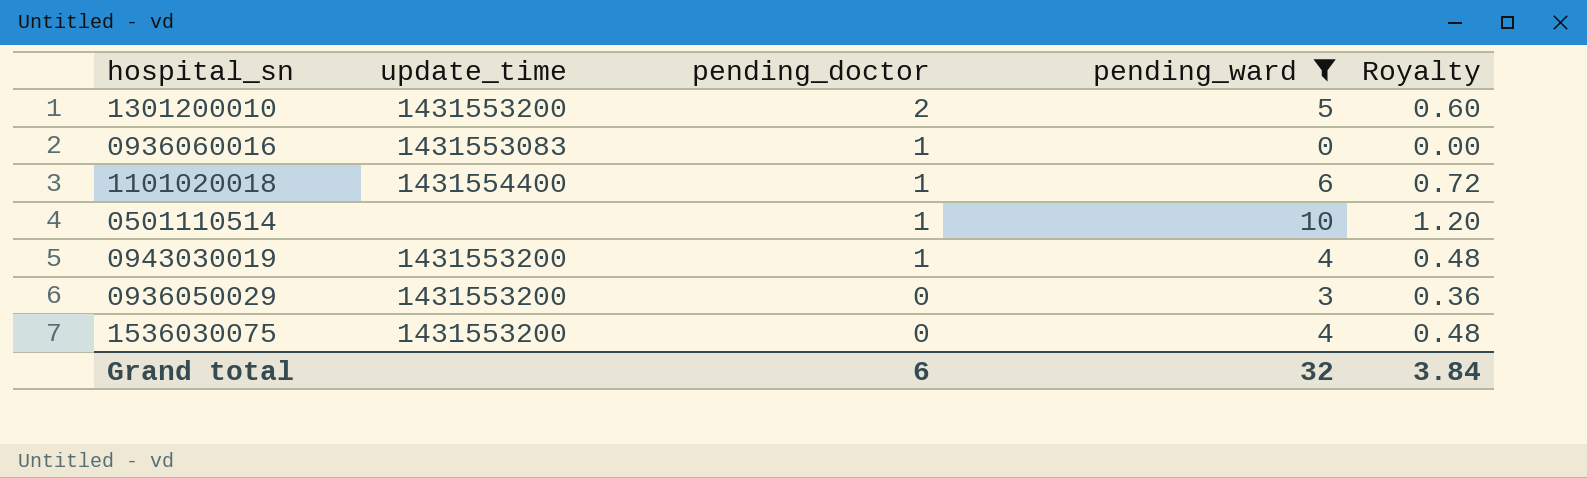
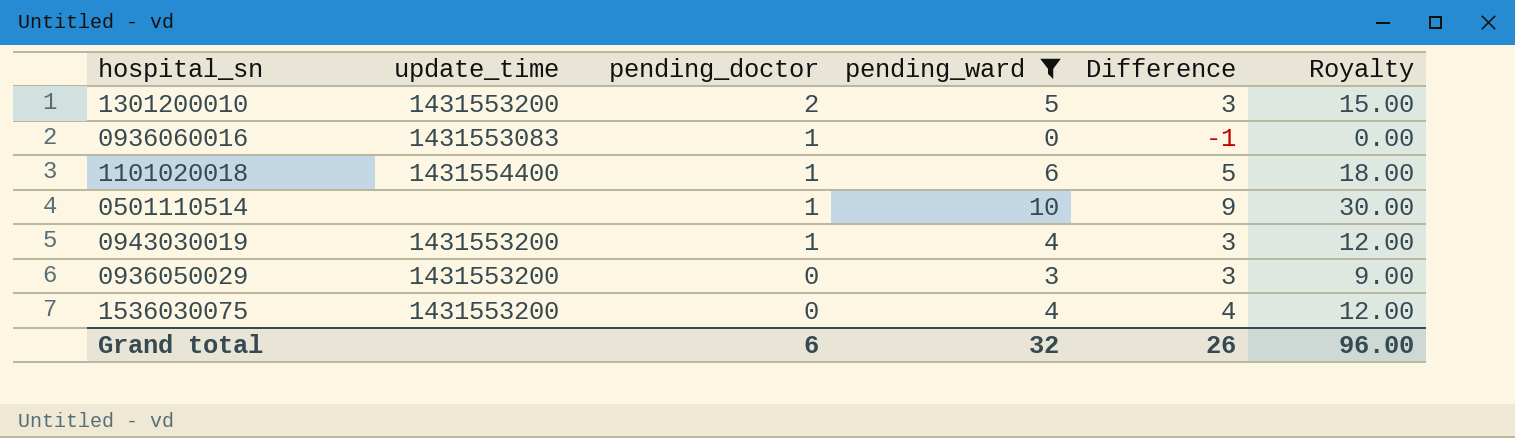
column Difference | formula: none -> [pending_ward] - [pending_doctor]
column Royalty | formula: [pending_ward] * 0.12 -> [pending_ward] * 3
Grand total | Royalty: 3.84 -> 96.00

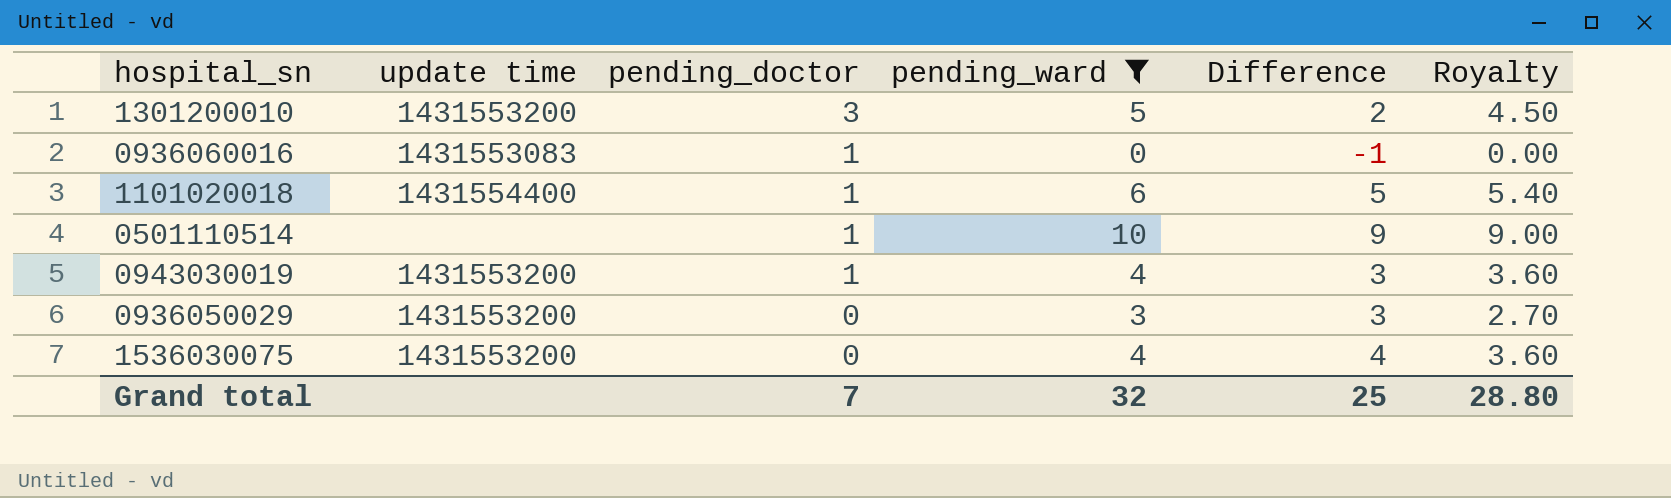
column name: update_time -> update time
column Royalty | formula: [pending_ward] * 3 -> [pending_ward] * 0.9
1301200010 | pending_doctor: 2 -> 3
1301200010 | Difference: 3 -> 2
Grand total | pending_doctor: 6 -> 7
Grand total | Difference: 26 -> 25
Grand total | Royalty: 96.00 -> 28.80

